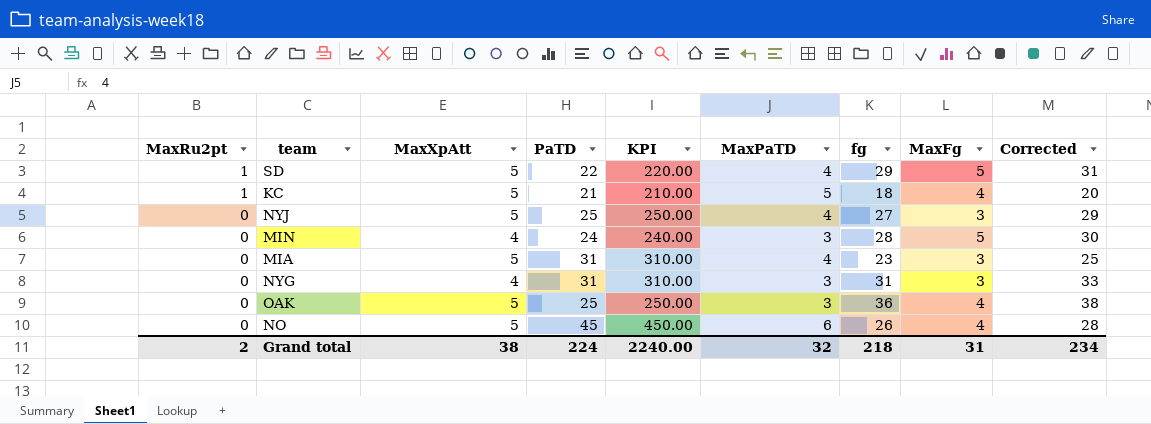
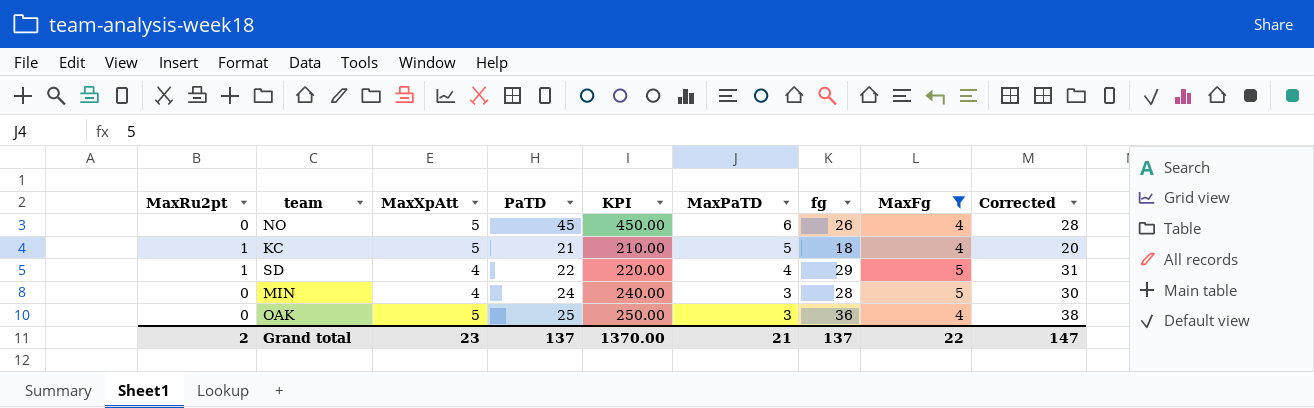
filter: none -> MaxFg != 3
row order: MaxRu2pt descending -> MaxPaTD descending
SD | MaxXpAtt: 5 -> 4
Grand total | MaxXpAtt: 38 -> 23
Grand total | PaTD: 224 -> 137
Grand total | KPI: 2240.00 -> 1370.00
Grand total | MaxPaTD: 32 -> 21
Grand total | fg: 218 -> 137
Grand total | MaxFg: 31 -> 22
Grand total | Corrected: 234 -> 147

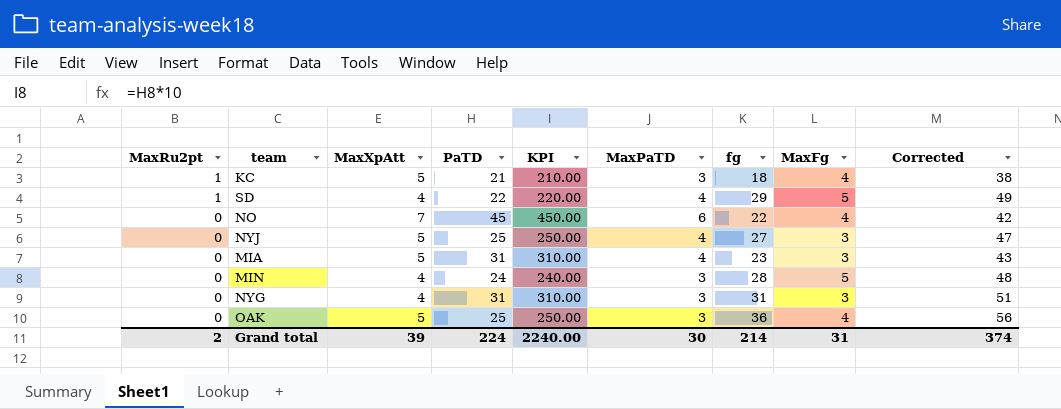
filter: MaxFg != 3 -> none
row order: MaxPaTD descending -> MaxRu2pt descending
column Corrected | formula: [fg] + 2 -> [fg] + 20
KC | MaxPaTD: 5 -> 3
NO | MaxXpAtt: 5 -> 7
NO | fg: 26 -> 22
Grand total | MaxXpAtt: 23 -> 39
Grand total | PaTD: 137 -> 224
Grand total | KPI: 1370.00 -> 2240.00
Grand total | MaxPaTD: 21 -> 30
Grand total | fg: 137 -> 214
Grand total | MaxFg: 22 -> 31
Grand total | Corrected: 147 -> 374

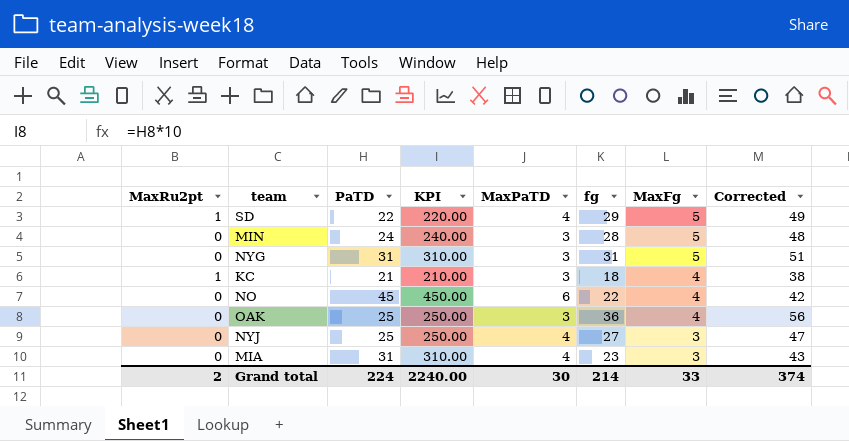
row order: MaxRu2pt descending -> MaxFg descending
column MaxXpAtt | position: 3 -> none
NYG | MaxFg: 3 -> 5
Grand total | MaxFg: 31 -> 33

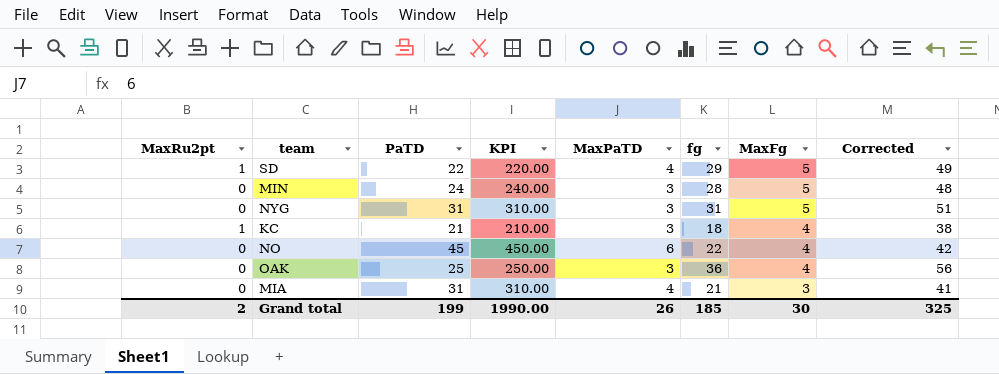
row NYJ: 0 | 25 | 250.00 | 4 | 27 | 3 | 47 -> none
MIA | fg: 23 -> 21
MIA | Corrected: 43 -> 41
Grand total | PaTD: 224 -> 199
Grand total | KPI: 2240.00 -> 1990.00
Grand total | MaxPaTD: 30 -> 26
Grand total | fg: 214 -> 185
Grand total | MaxFg: 33 -> 30
Grand total | Corrected: 374 -> 325

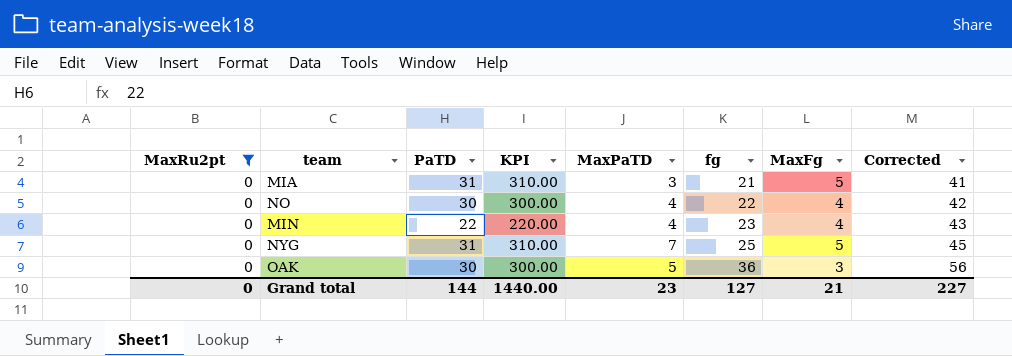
filter: none -> MaxRu2pt = 0
row order: MaxFg descending -> fg ascending
MIA | MaxPaTD: 4 -> 3
MIA | MaxFg: 3 -> 5
NO | PaTD: 45 -> 30
NO | KPI: 450.00 -> 300.00
NO | MaxPaTD: 6 -> 4
MIN | PaTD: 24 -> 22
MIN | KPI: 240.00 -> 220.00
MIN | MaxPaTD: 3 -> 4
MIN | fg: 28 -> 23
MIN | MaxFg: 5 -> 4
MIN | Corrected: 48 -> 43
NYG | MaxPaTD: 3 -> 7
NYG | fg: 31 -> 25
NYG | Corrected: 51 -> 45
OAK | PaTD: 25 -> 30
OAK | KPI: 250.00 -> 300.00
OAK | MaxPaTD: 3 -> 5
OAK | MaxFg: 4 -> 3
Grand total | MaxRu2pt: 2 -> 0
Grand total | PaTD: 199 -> 144
Grand total | KPI: 1990.00 -> 1440.00
Grand total | MaxPaTD: 26 -> 23
Grand total | fg: 185 -> 127
Grand total | MaxFg: 30 -> 21
Grand total | Corrected: 325 -> 227

